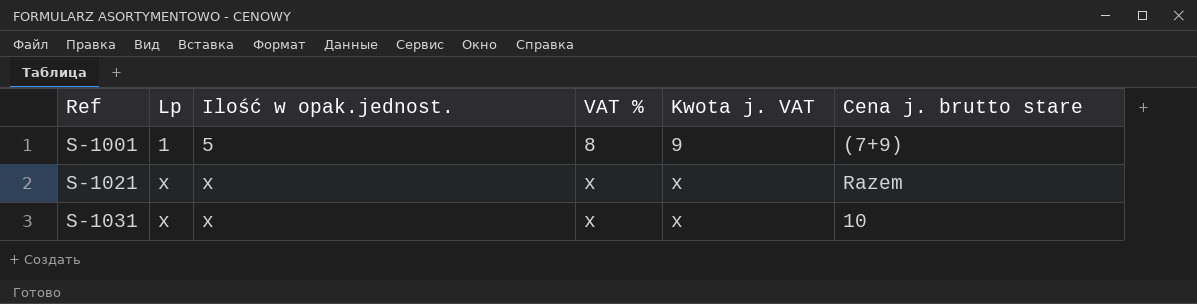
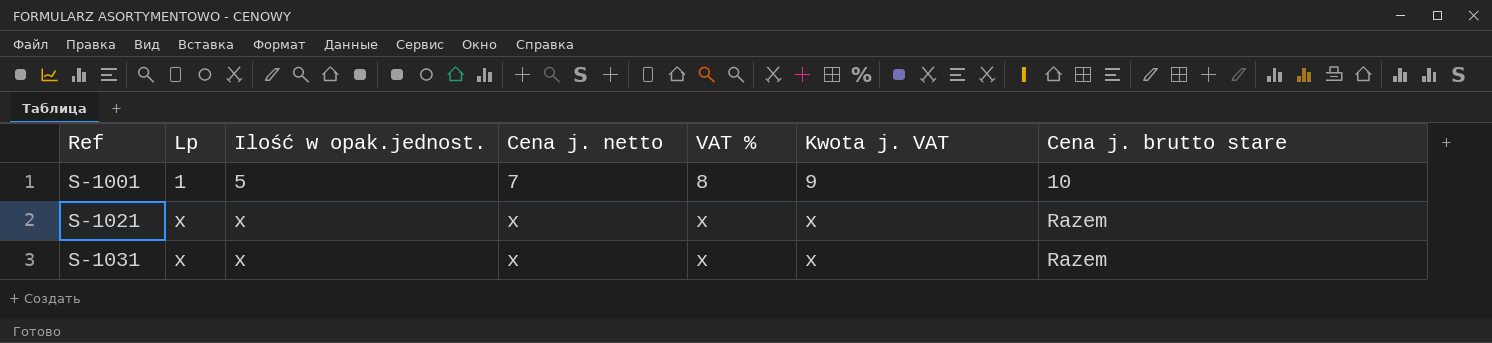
column Cena j. netto | position: none -> 4
S-1001 | Cena j. brutto stare: (7+9) -> 10
S-1031 | Cena j. brutto stare: 10 -> Razem

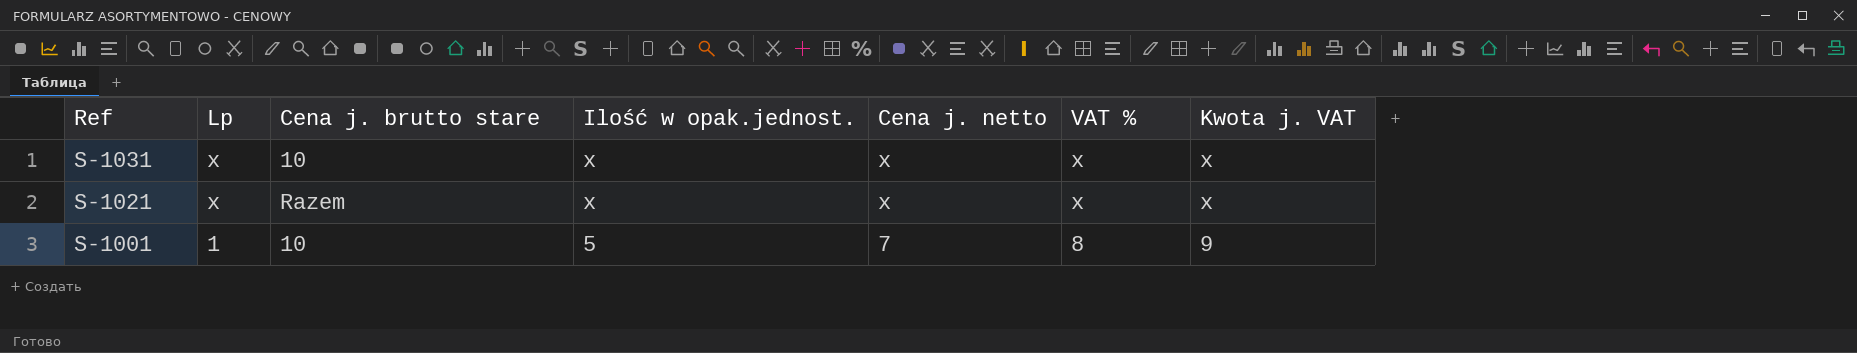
row order: Ref ascending -> Ref descending
column Cena j. brutto stare | position: 7 -> 3
S-1031 | Cena j. brutto stare: Razem -> 10

